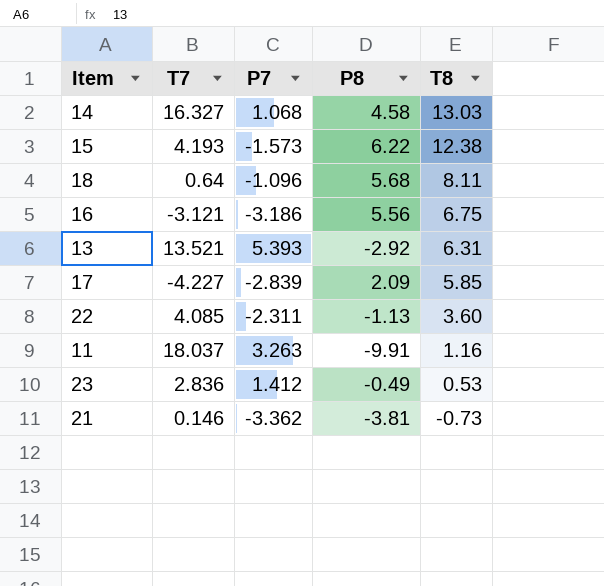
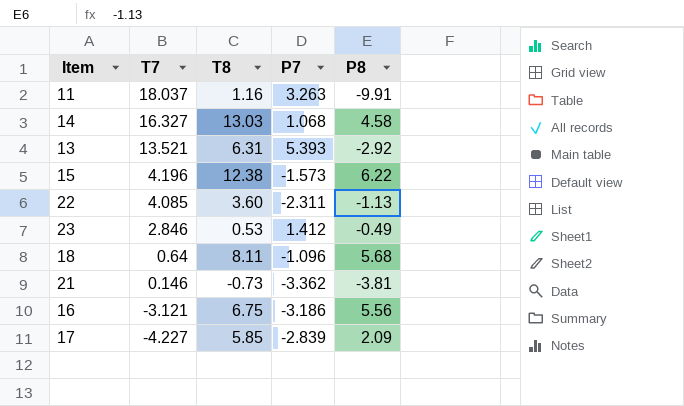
row order: T8 descending -> T7 descending
column T8 | position: 5 -> 3
15 | T7: 4.193 -> 4.196
23 | T7: 2.836 -> 2.846

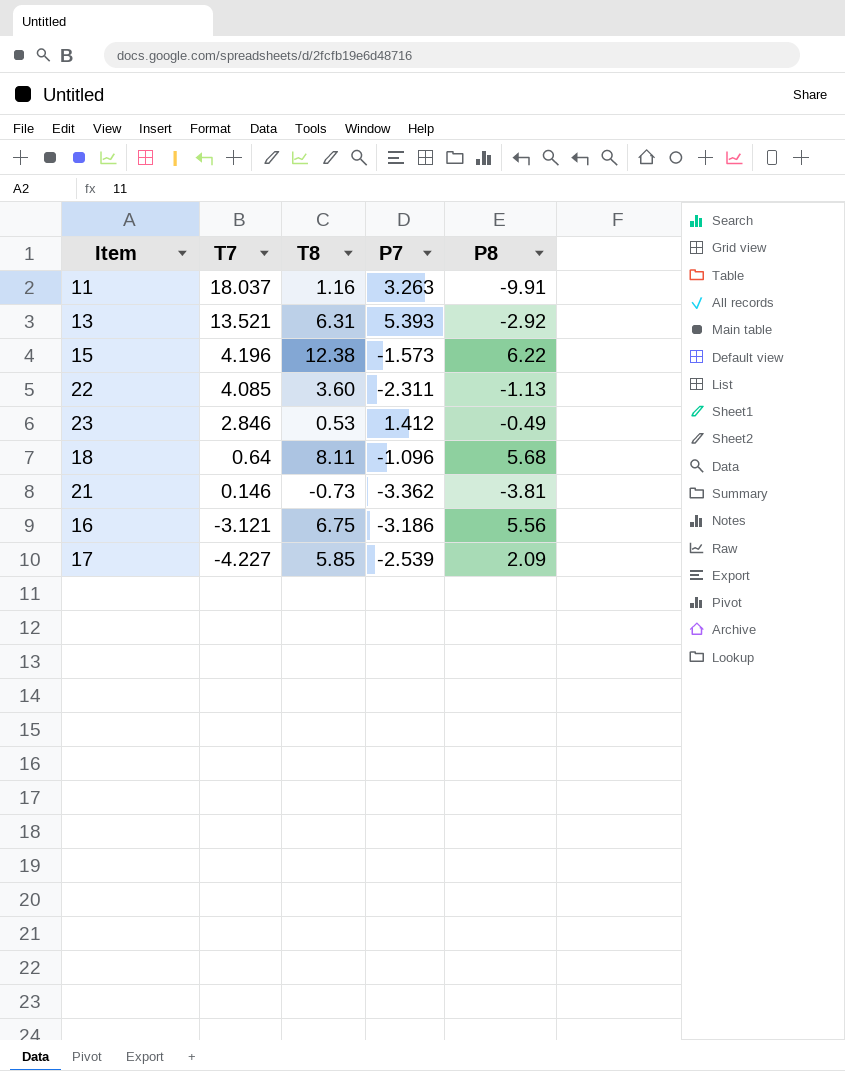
row 14: 16.327 | 13.03 | 1.068 | 4.58 -> none
17 | P7: -2.839 -> -2.539

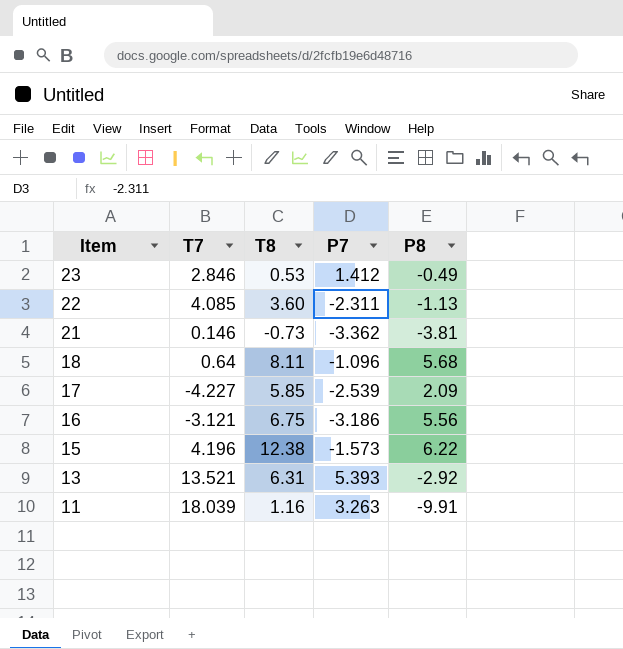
row order: T7 descending -> Item descending
11 | T7: 18.037 -> 18.039

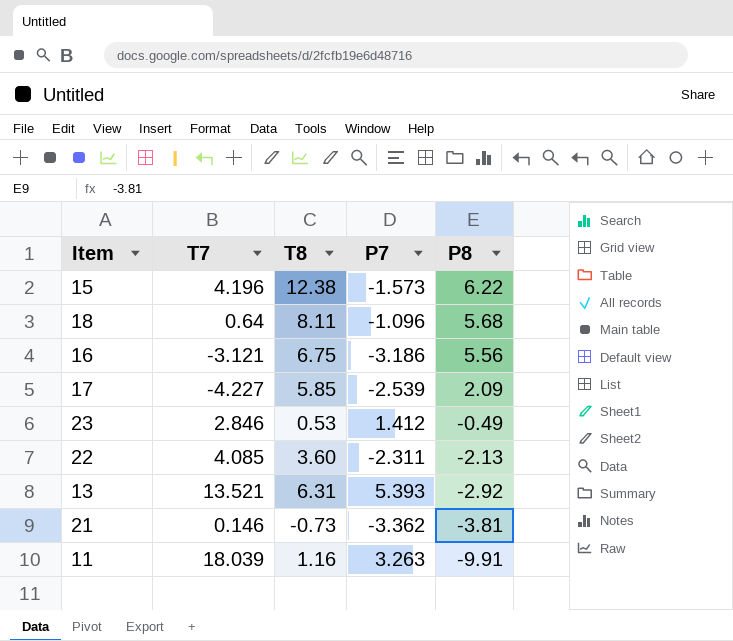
row order: Item descending -> P8 descending
22 | P8: -1.13 -> -2.13

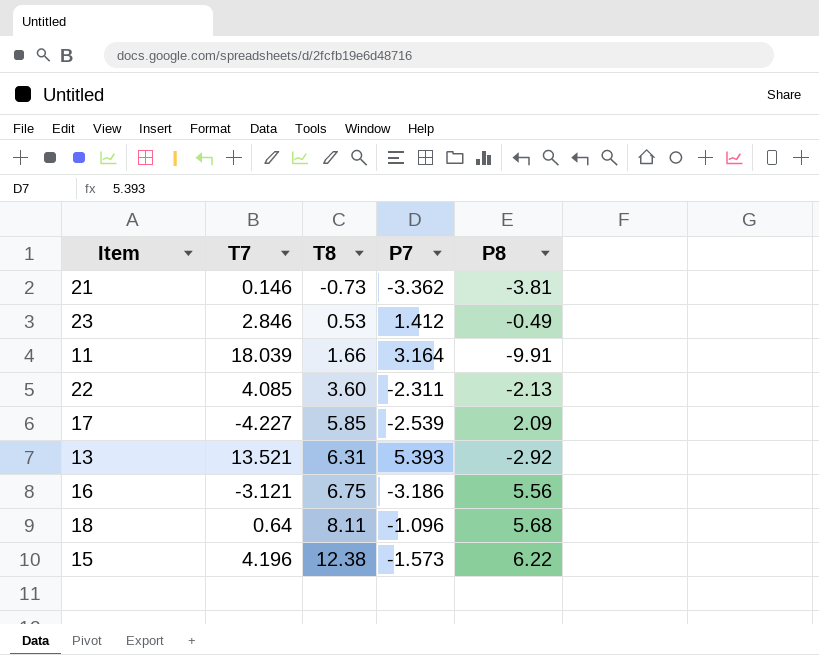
row order: P8 descending -> T8 ascending
11 | T8: 1.16 -> 1.66
11 | P7: 3.263 -> 3.164

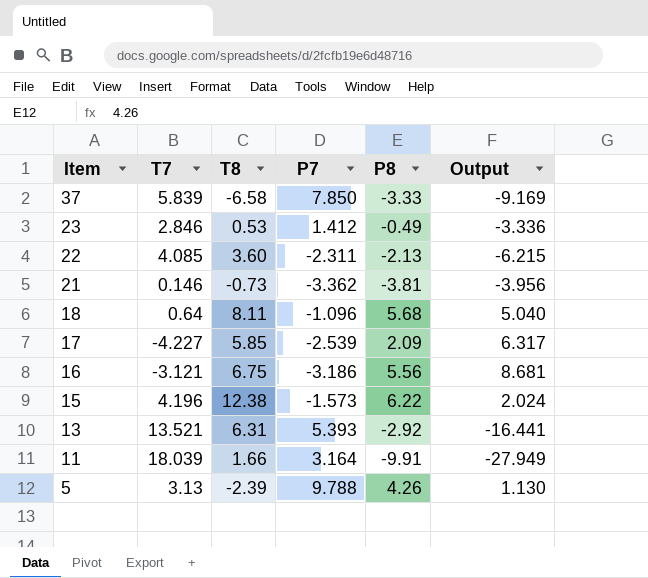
row order: T8 ascending -> Item descending
column Output | formula: none -> [P8] - [T7]
row 37: none -> 5.839 | -6.58 | 7.850 | -3.33 | -9.169
row 5: none -> 3.13 | -2.39 | 9.788 | 4.26 | 1.130

